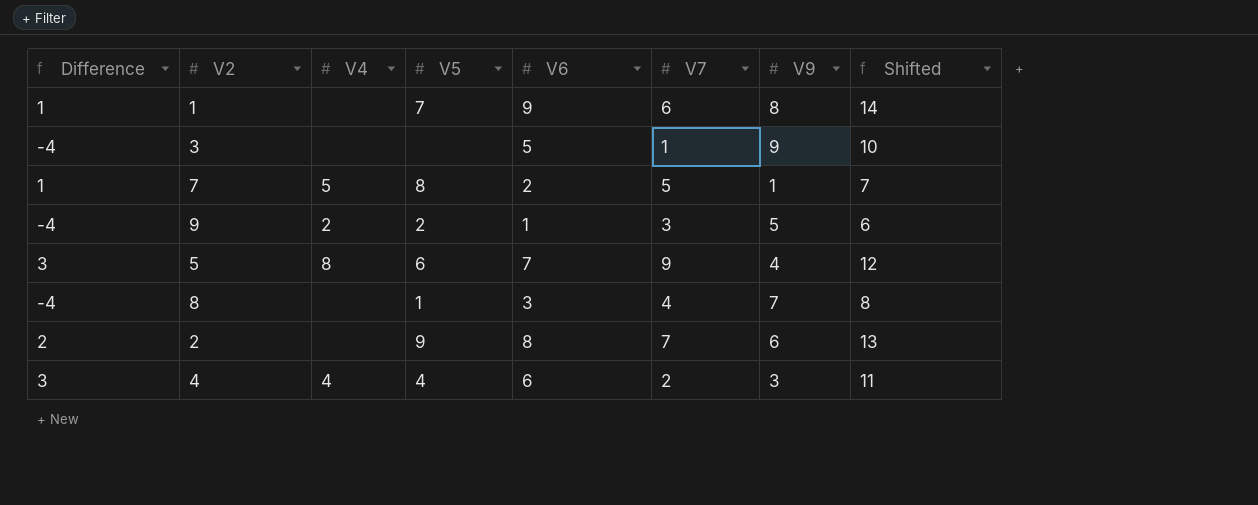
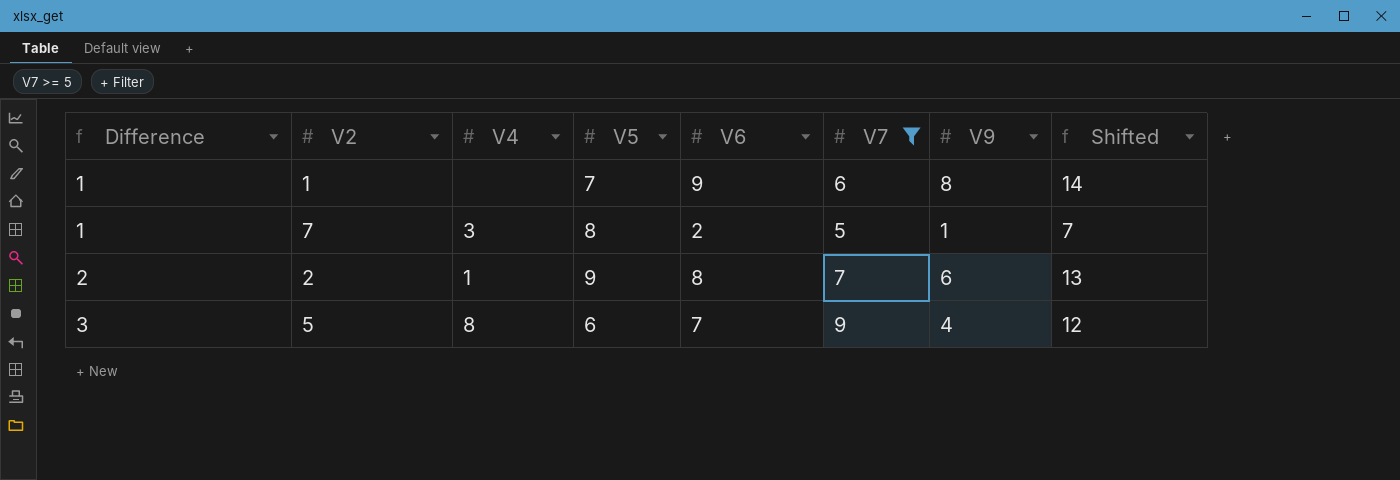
filter: none -> V7 >= 5
row order: none -> Difference ascending
7 | V4: 5 -> 3
2 | V4: none -> 1

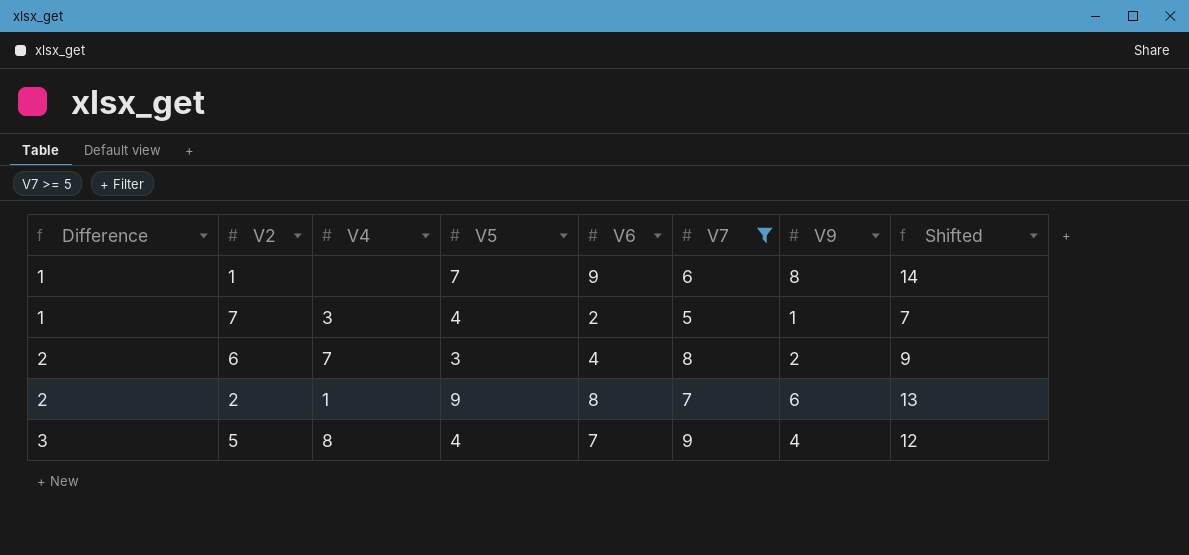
7 | V5: 8 -> 4
row 6: none -> 2 | 7 | 3 | 4 | 8 | 2 | 9
5 | V5: 6 -> 4

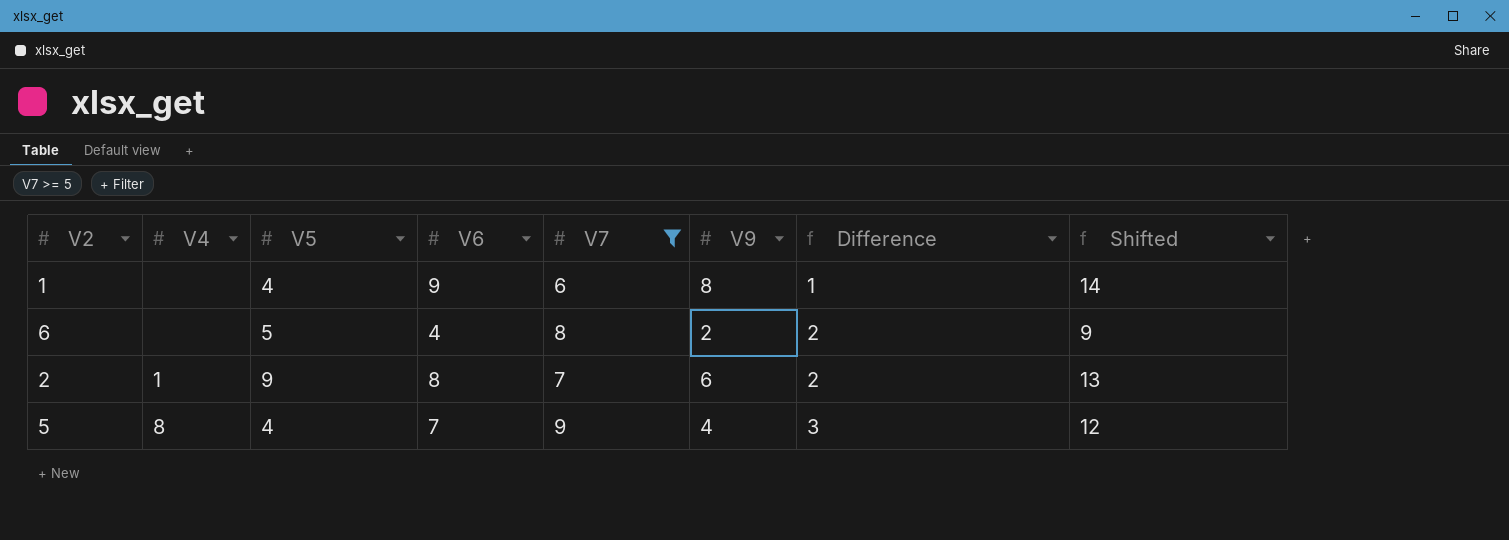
column Difference | position: 1 -> 7
row 7: 1 | 3 | 4 | 2 | 5 | 1 | 7 -> none
1 | V5: 7 -> 4
6 | V4: 7 -> none
6 | V5: 3 -> 5

